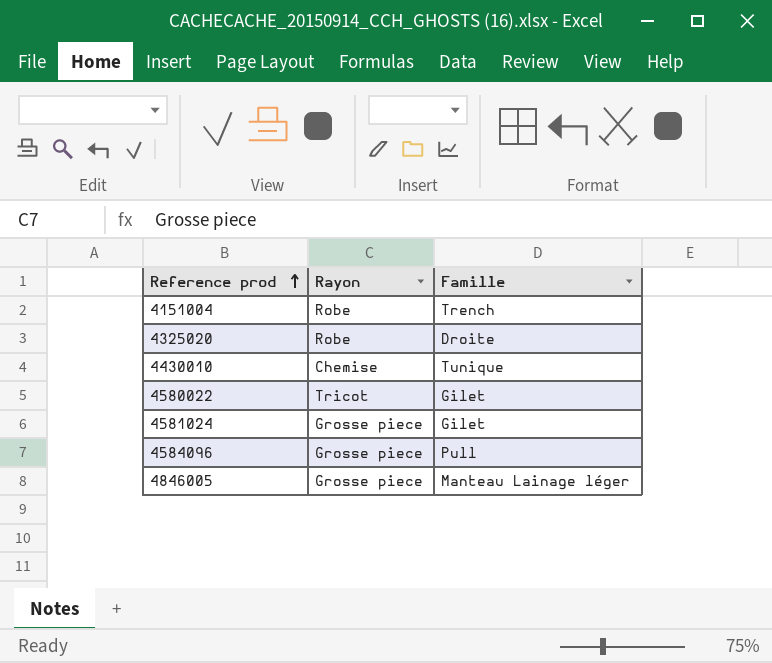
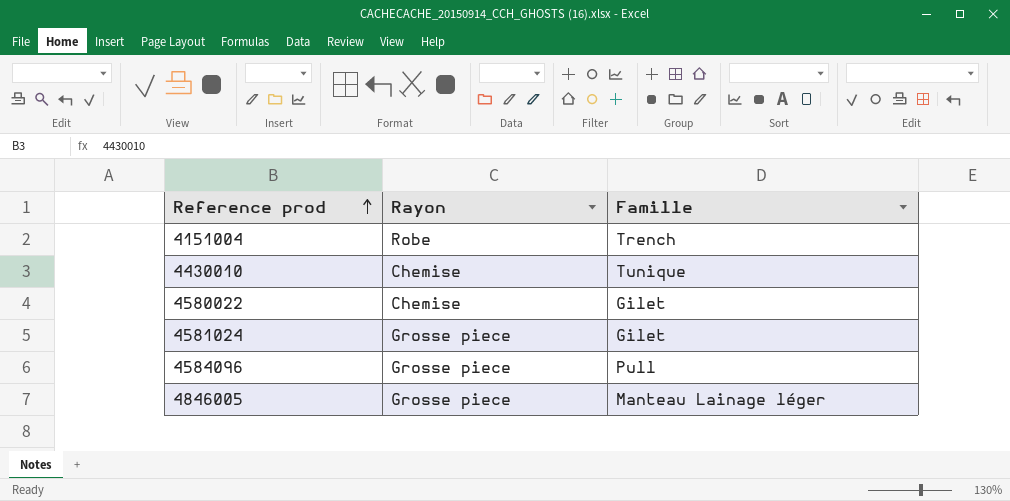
row 4325020: Robe | Droite -> none
4580022 | Rayon: Tricot -> Chemise

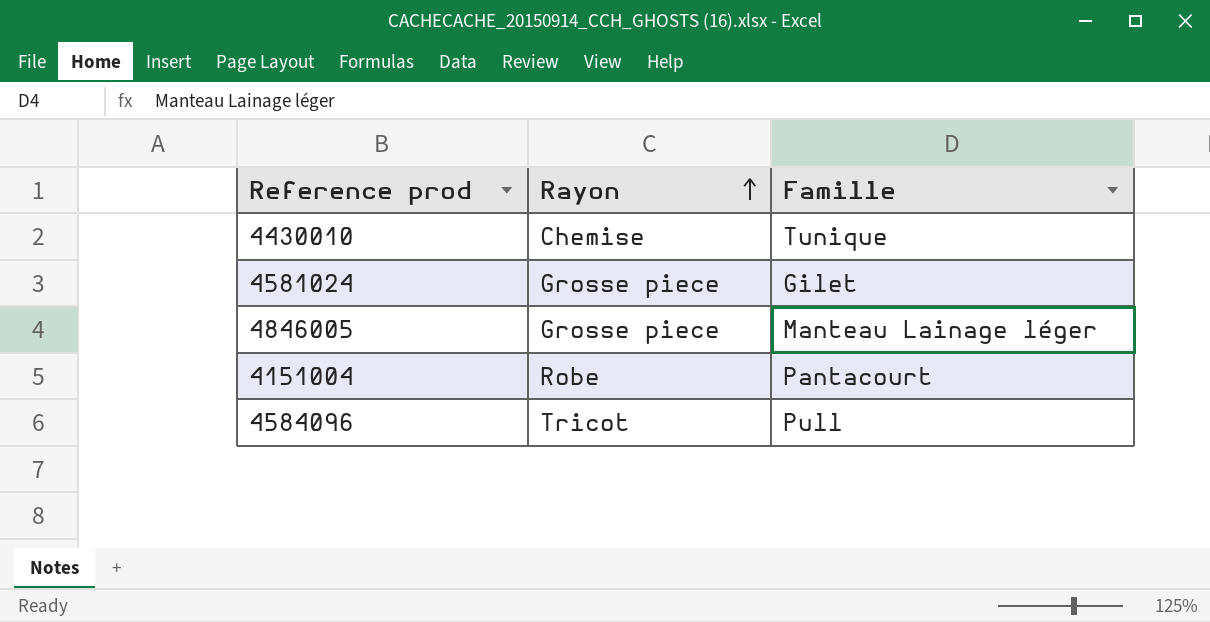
row order: Reference prod ascending -> Rayon ascending
row 4580022: Chemise | Gilet -> none
4151004 | Famille: Trench -> Pantacourt
4584096 | Rayon: Grosse piece -> Tricot

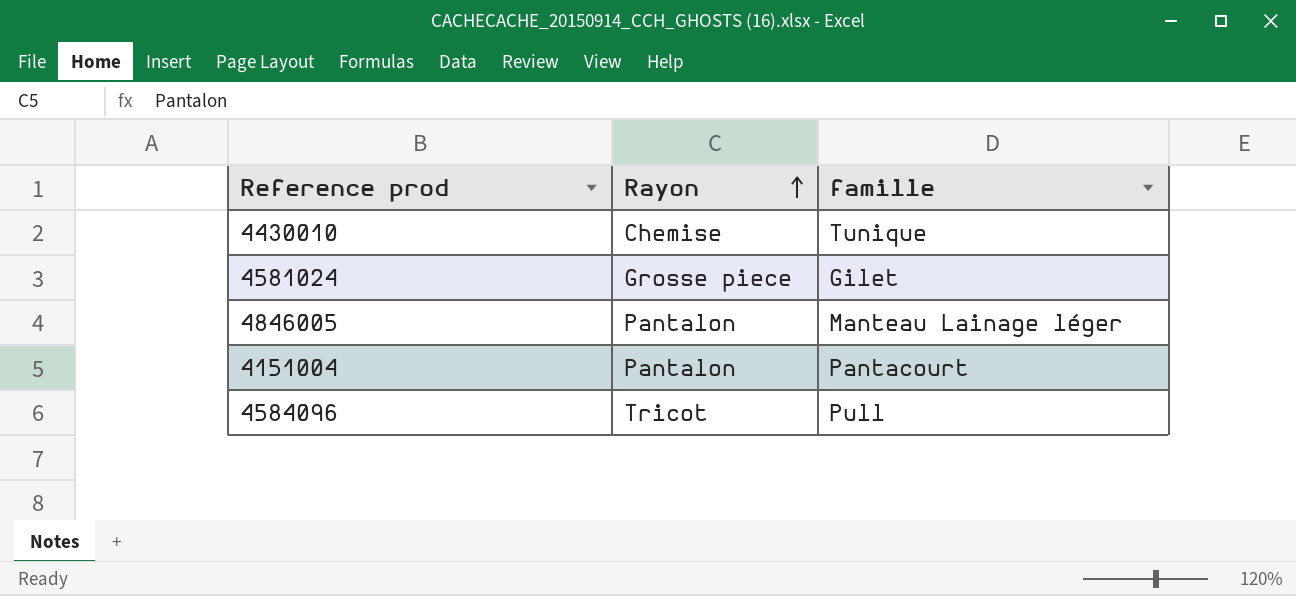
column name: Famille -> famille
4846005 | Rayon: Grosse piece -> Pantalon
4151004 | Rayon: Robe -> Pantalon

